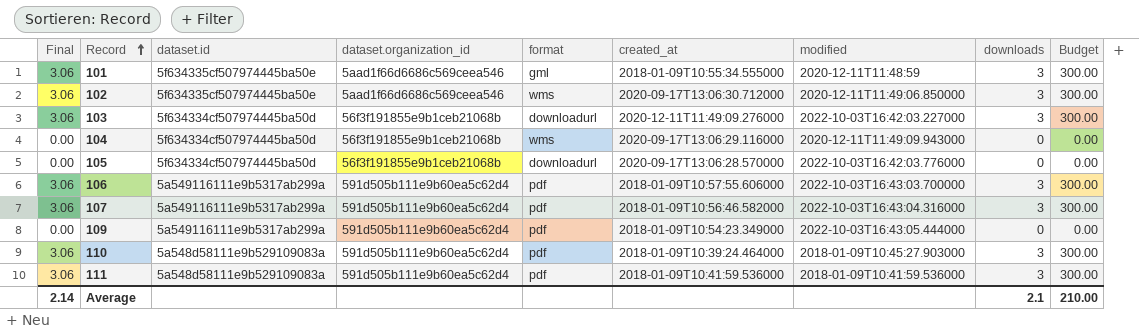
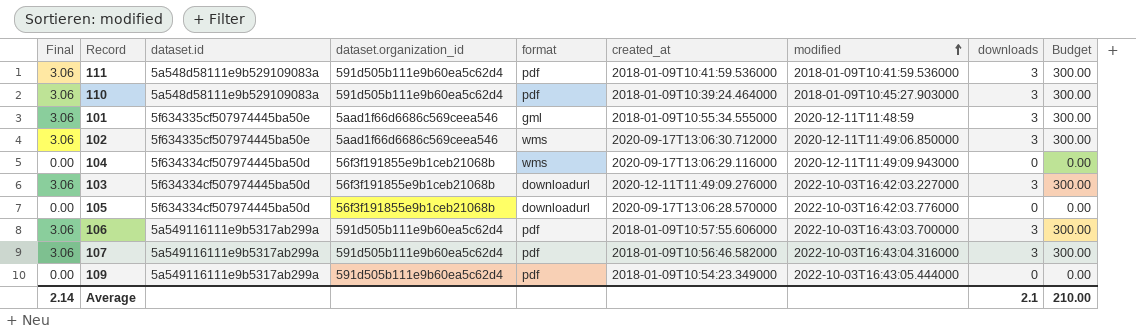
row order: Record ascending -> modified ascending

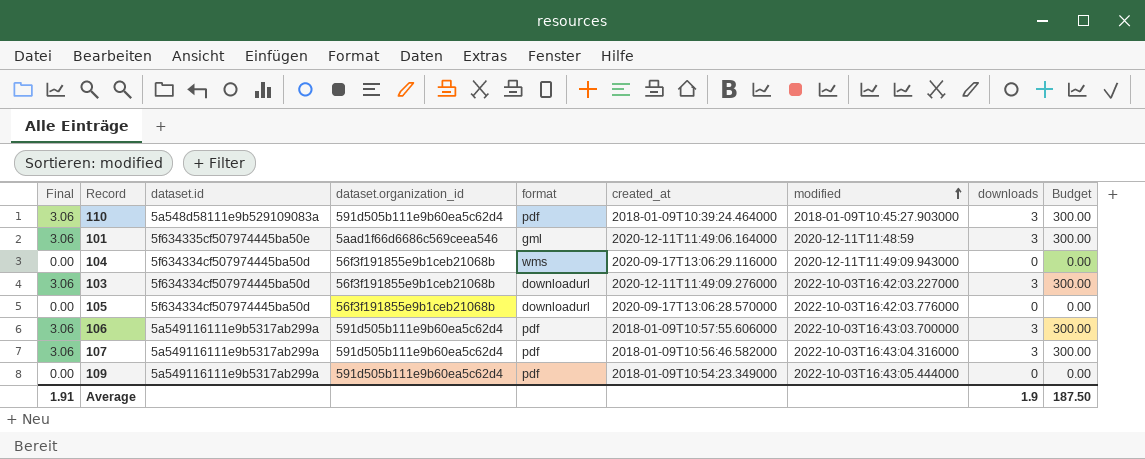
row 111: 3.06 | 5a548d58111e9b529109083a | 591d505b111e9b60ea5c62d4 | pdf | 2018-01-09T10:41:59.536000 | 2018-01-09T10:41:59.536000 | 3 | 300.00 -> none
row 102: 3.06 | 5f634335cf507974445ba50e | 5aad1f66d6686c569ceea546 | wms | 2020-09-17T13:06:30.712000 | 2020-12-11T11:49:06.850000 | 3 | 300.00 -> none
101 | created_at: 2018-01-09T10:55:34.555000 -> 2020-12-11T11:49:06.164000
Average | Final: 2.14 -> 1.91
Average | downloads: 2.1 -> 1.9
Average | Budget: 210.00 -> 187.50

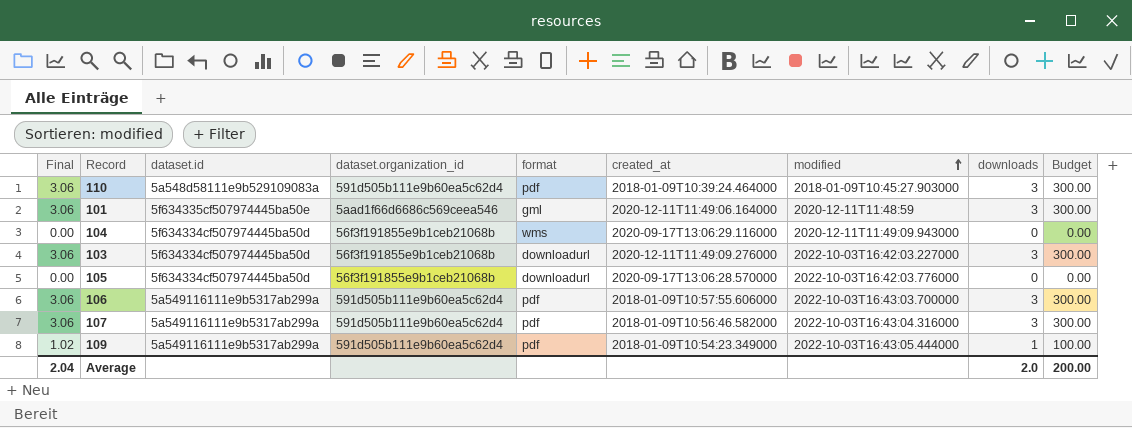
109 | Final: 0.00 -> 1.02
109 | downloads: 0 -> 1
109 | Budget: 0.00 -> 100.00
Average | Final: 1.91 -> 2.04
Average | downloads: 1.9 -> 2.0
Average | Budget: 187.50 -> 200.00

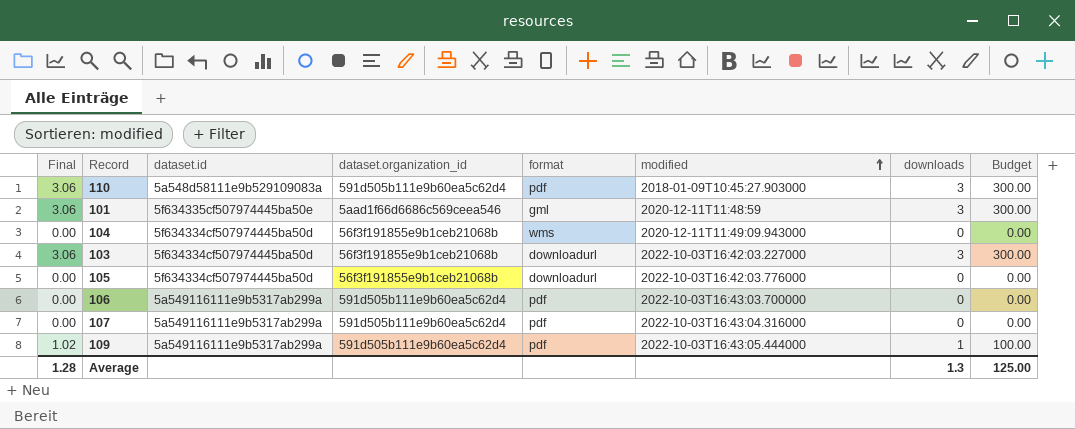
column created_at | position: 6 -> none
106 | Final: 3.06 -> 0.00
106 | downloads: 3 -> 0
106 | Budget: 300.00 -> 0.00
107 | Final: 3.06 -> 0.00
107 | downloads: 3 -> 0
107 | Budget: 300.00 -> 0.00
Average | Final: 2.04 -> 1.28
Average | downloads: 2.0 -> 1.3
Average | Budget: 200.00 -> 125.00

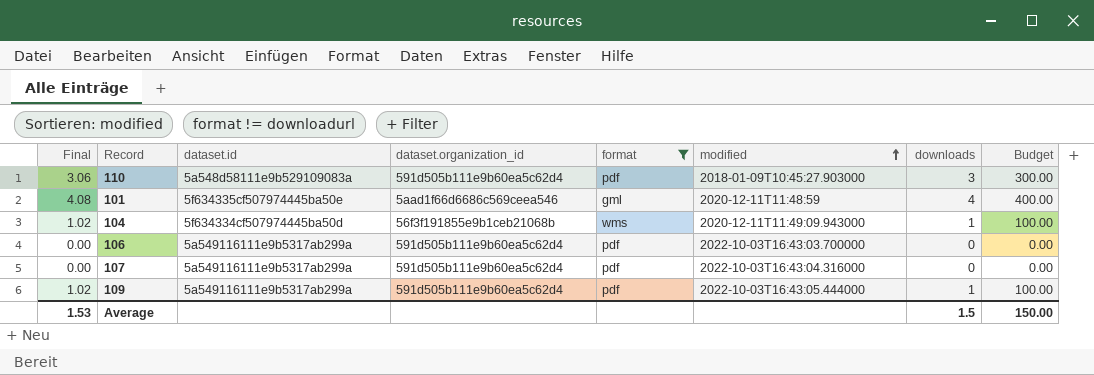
filter: none -> format != downloadurl
101 | Final: 3.06 -> 4.08
101 | downloads: 3 -> 4
101 | Budget: 300.00 -> 400.00
104 | Final: 0.00 -> 1.02
104 | downloads: 0 -> 1
104 | Budget: 0.00 -> 100.00
Average | Final: 1.28 -> 1.53
Average | downloads: 1.3 -> 1.5
Average | Budget: 125.00 -> 150.00

